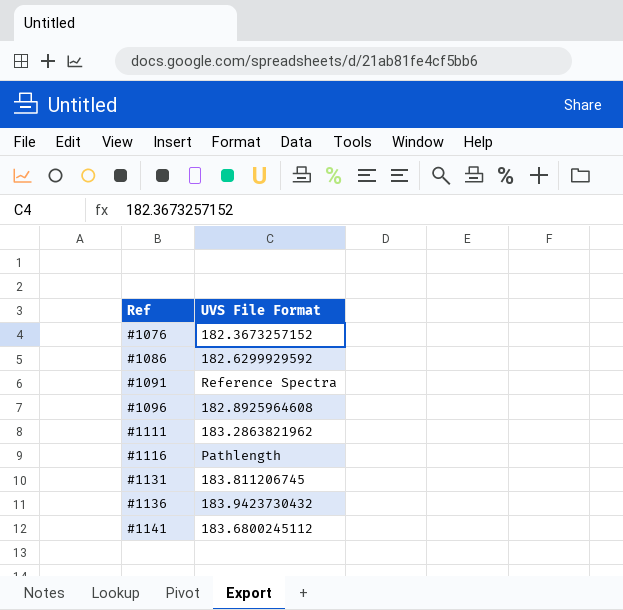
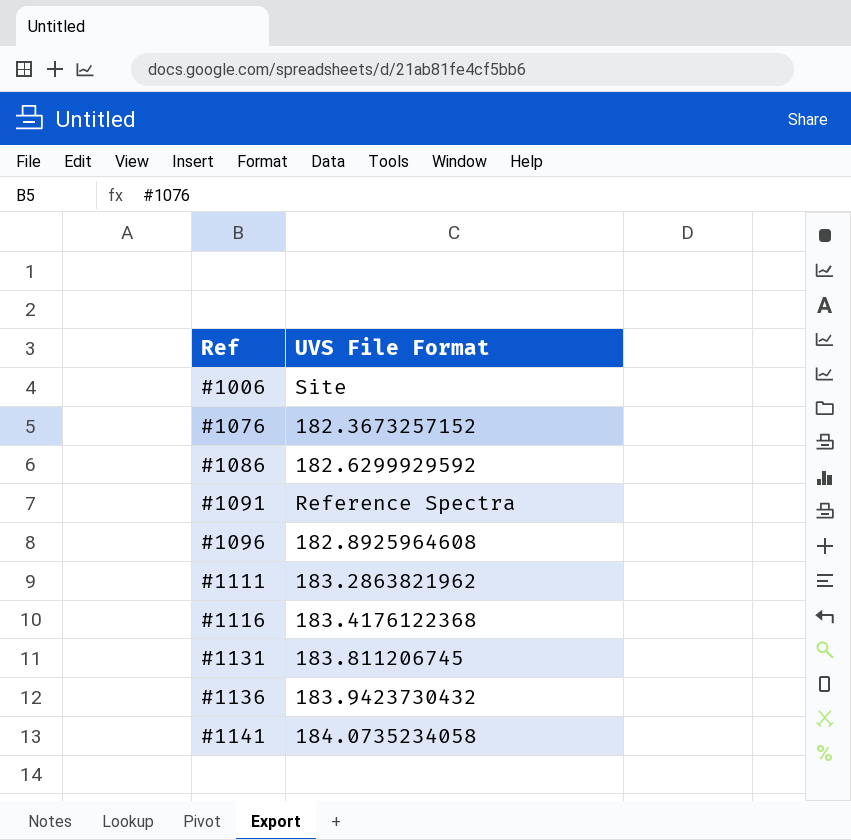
row #1006: none -> Site
#1116 | UVS File Format: Pathlength -> 183.4176122368
#1141 | UVS File Format: 183.6800245112 -> 184.0735234058

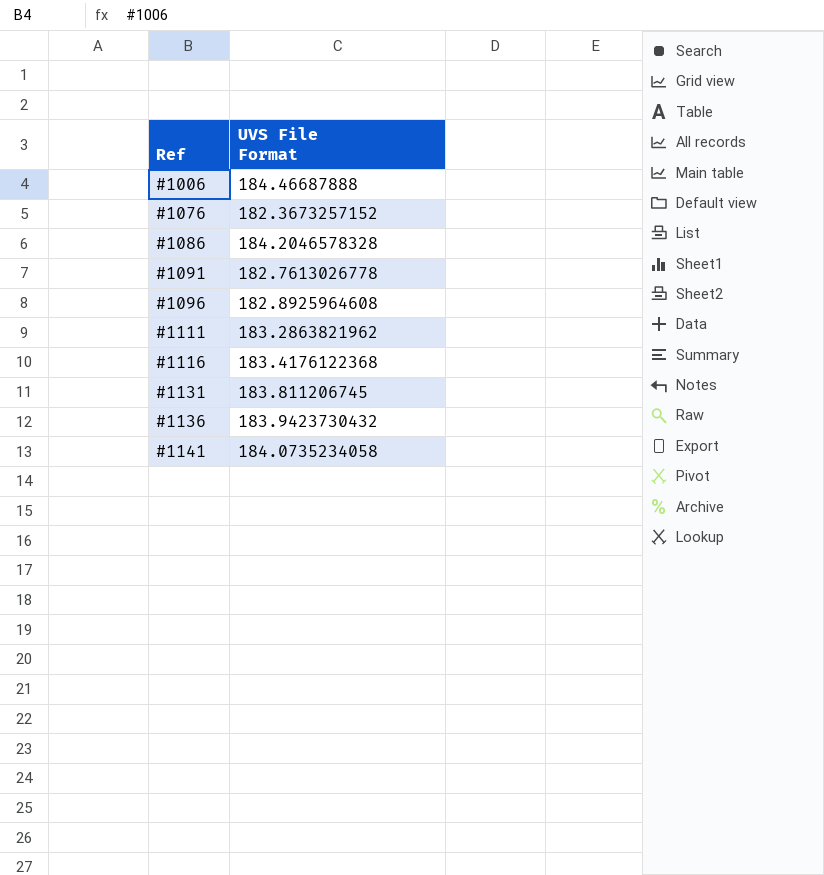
#1006 | UVS File Format: Site -> 184.46687888
#1086 | UVS File Format: 182.6299929592 -> 184.2046578328
#1091 | UVS File Format: Reference Spectra -> 182.7613026778

